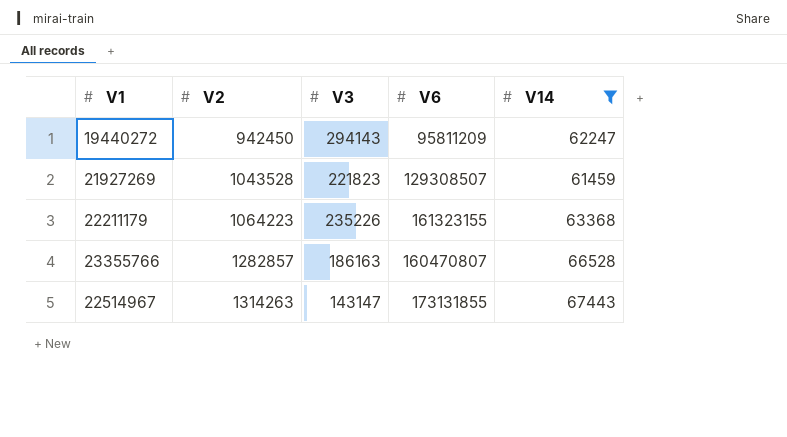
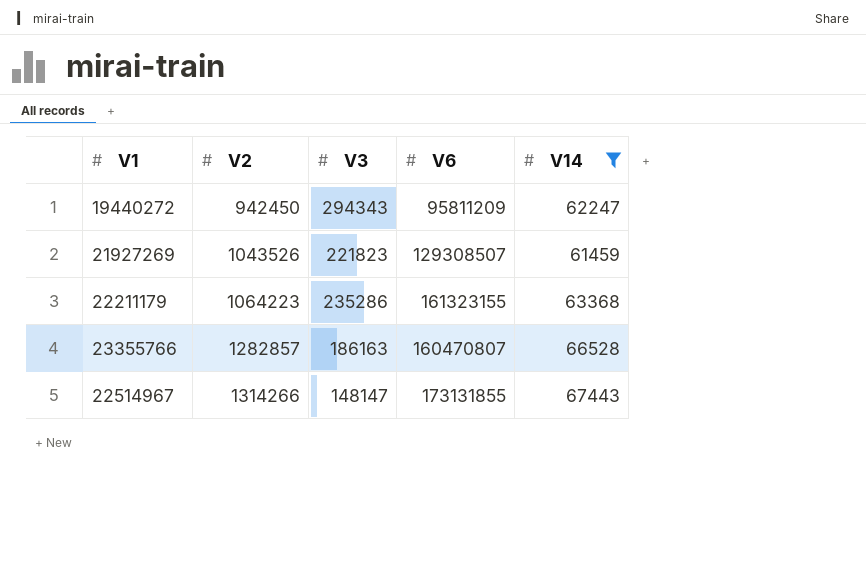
19440272 | V3: 294143 -> 294343
21927269 | V2: 1043528 -> 1043526
22211179 | V3: 235226 -> 235286
22514967 | V2: 1314263 -> 1314266
22514967 | V3: 143147 -> 148147

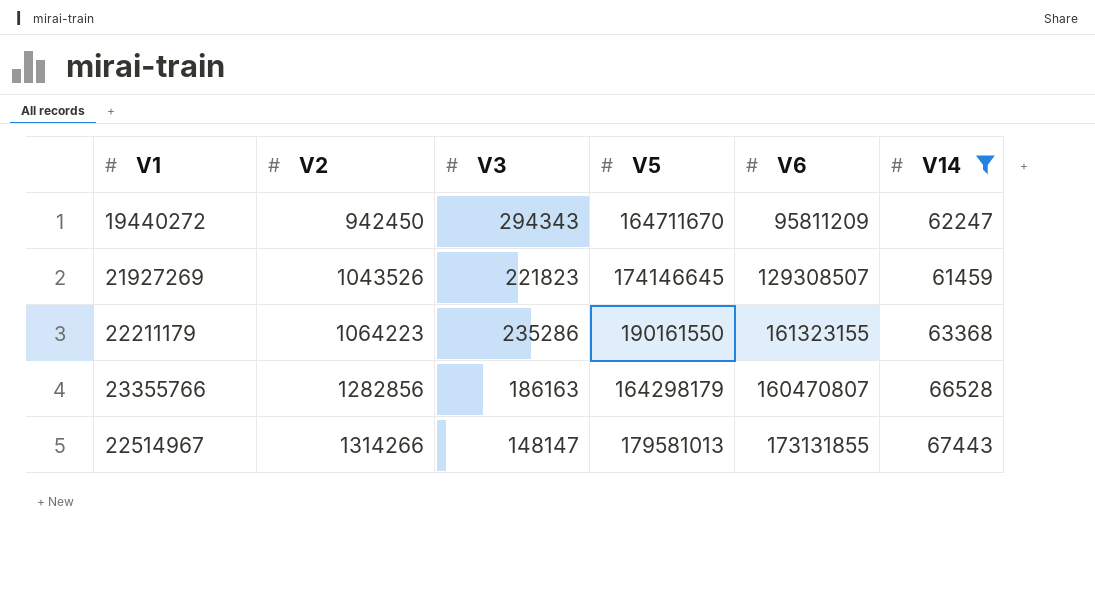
column V5 | position: none -> 4
23355766 | V2: 1282857 -> 1282856

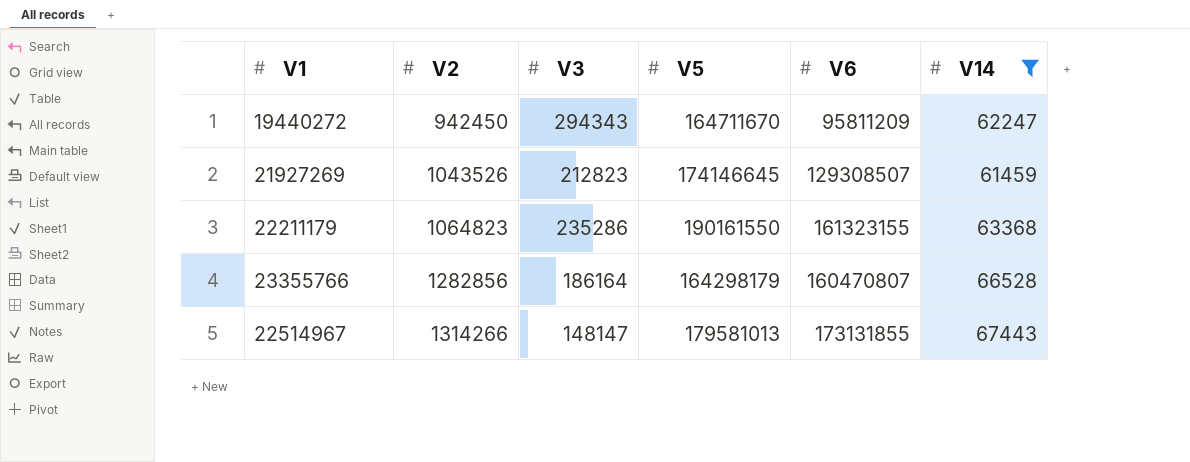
21927269 | V3: 221823 -> 212823
22211179 | V2: 1064223 -> 1064823
23355766 | V3: 186163 -> 186164

